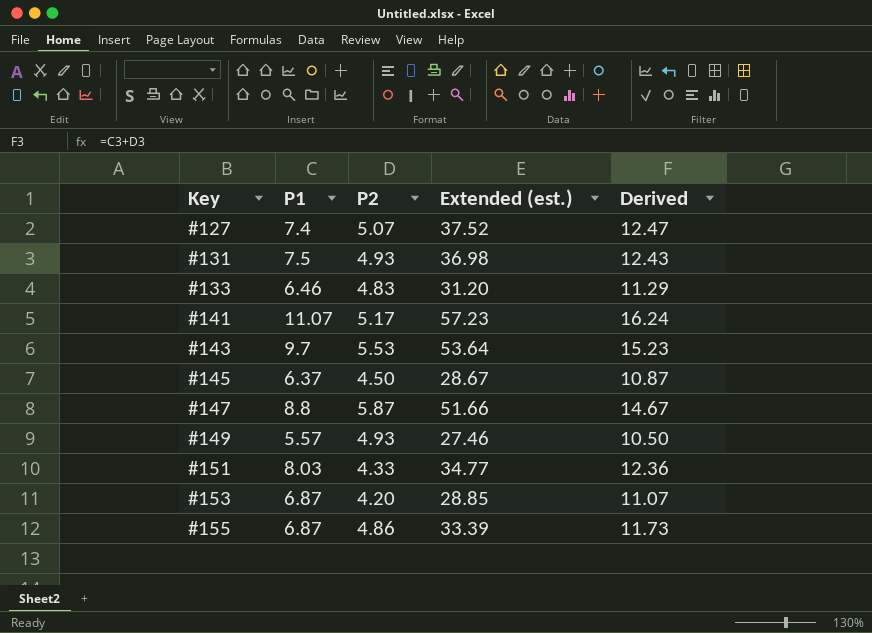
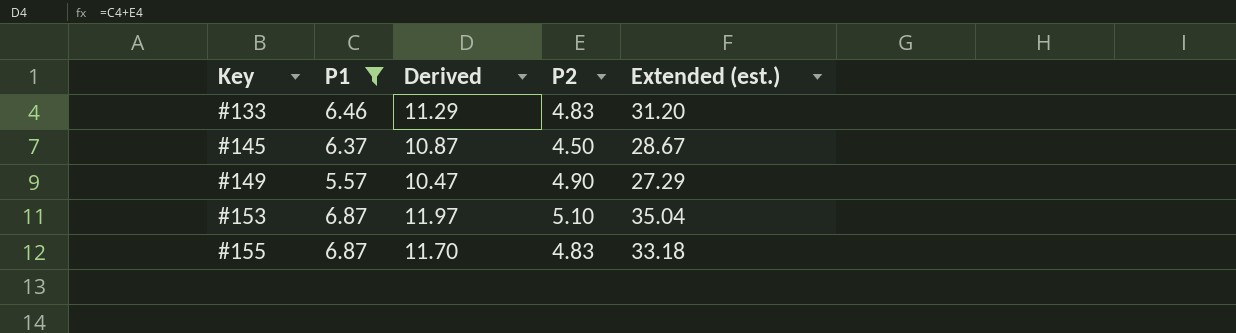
filter: none -> P1 <= 6.87
column Derived | position: 5 -> 3
#149 | Derived: 10.50 -> 10.47
#149 | P2: 4.93 -> 4.90
#149 | Extended (est.): 27.46 -> 27.29
#153 | Derived: 11.07 -> 11.97
#153 | P2: 4.20 -> 5.10
#153 | Extended (est.): 28.85 -> 35.04
#155 | Derived: 11.73 -> 11.70
#155 | P2: 4.86 -> 4.83
#155 | Extended (est.): 33.39 -> 33.18

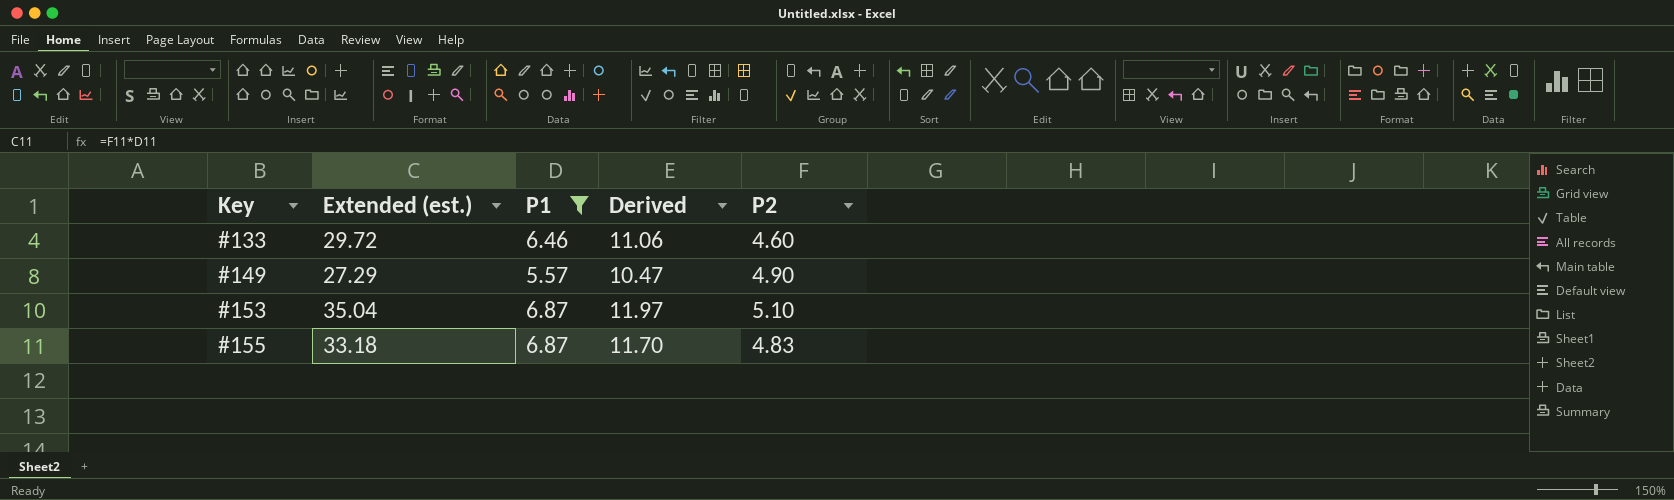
column Extended (est.) | position: 5 -> 2
row #145: 6.37 | 10.87 | 4.50 | 28.67 -> none
#133 | Extended (est.): 31.20 -> 29.72
#133 | Derived: 11.29 -> 11.06
#133 | P2: 4.83 -> 4.60

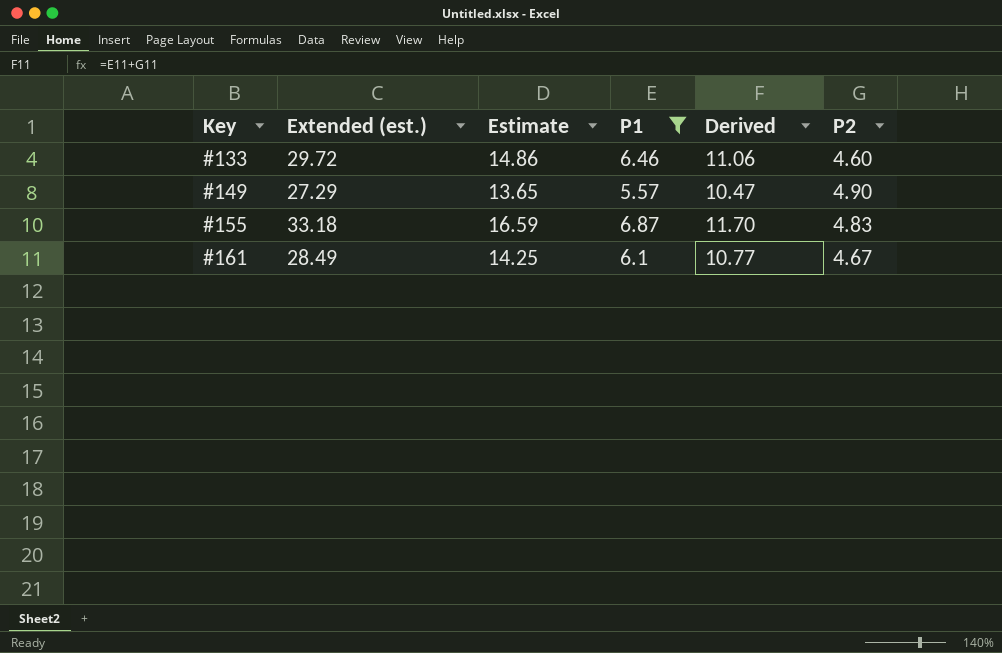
column Estimate | formula: none -> [Extended (est.)] * 0.5
row #153: 35.04 | 6.87 | 11.97 | 5.10 -> none
row #161: none -> 28.49 | 14.25 | 6.1 | 10.77 | 4.67

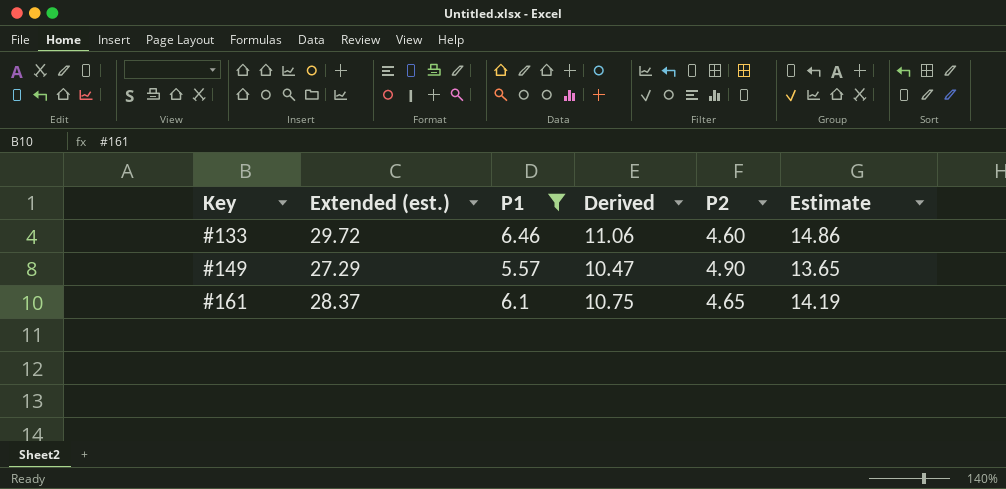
column Estimate | position: 3 -> 6
row #155: 33.18 | 16.59 | 6.87 | 11.70 | 4.83 -> none
#161 | Extended (est.): 28.49 -> 28.37
#161 | Derived: 10.77 -> 10.75
#161 | P2: 4.67 -> 4.65
#161 | Estimate: 14.25 -> 14.19

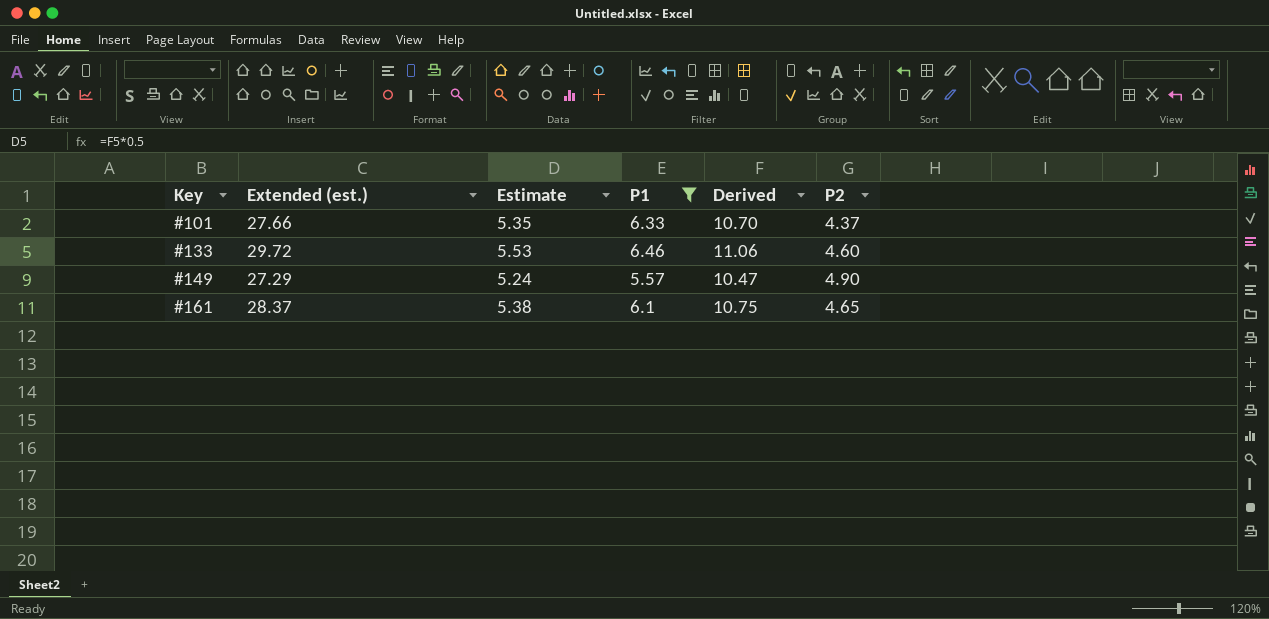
column Estimate | formula: [Extended (est.)] * 0.5 -> [Derived] * 0.5
column Estimate | position: 6 -> 3
row #101: none -> 27.66 | 5.35 | 6.33 | 10.70 | 4.37

